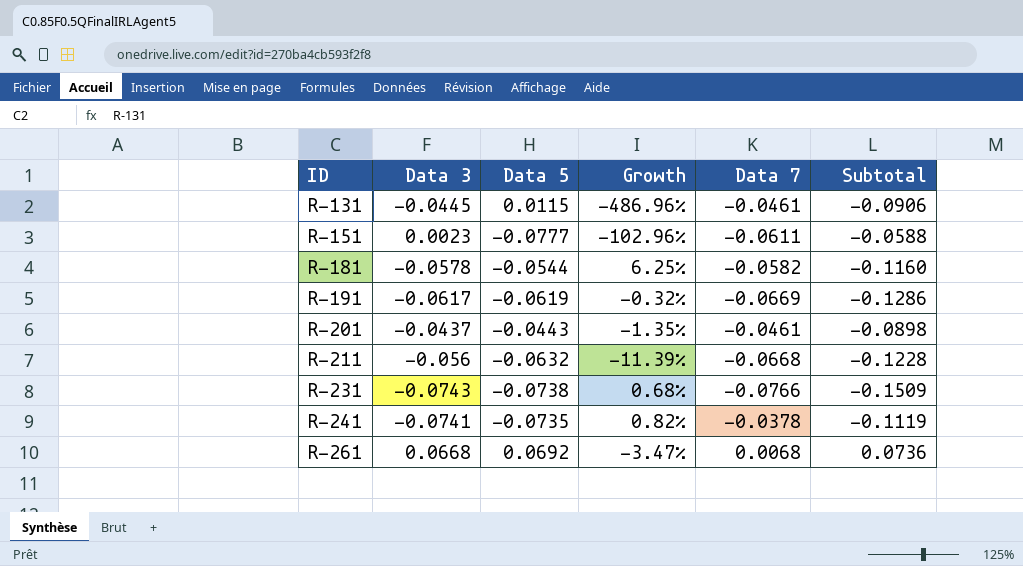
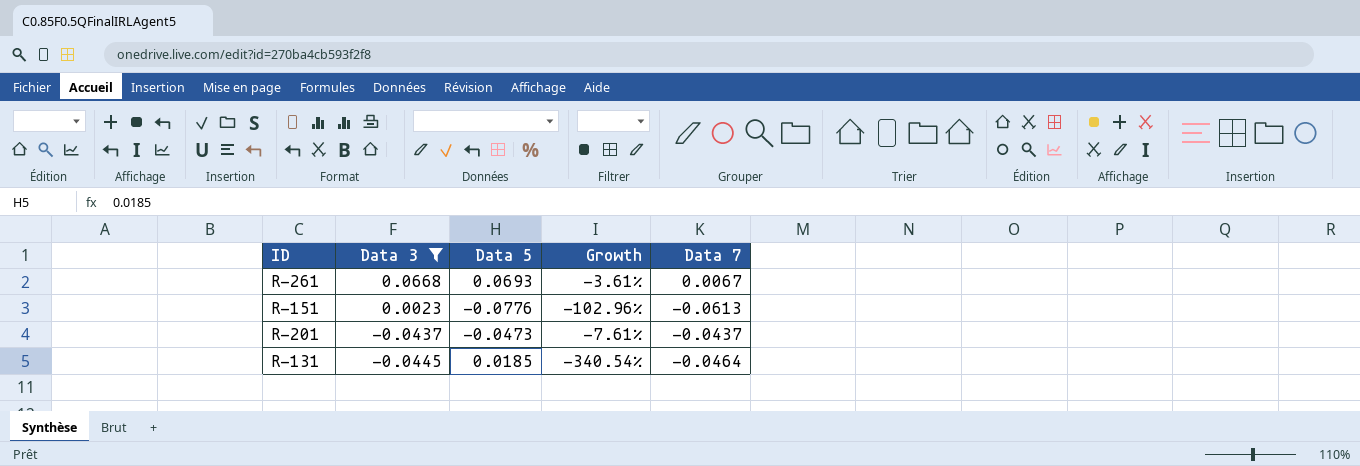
filter: none -> Data 3 >= -0.0445
row order: ID ascending -> Data 3 descending
column Subtotal | formula: [Data 3] + [Data 7] -> none
R-261 | Data 5: 0.0692 -> 0.0693
R-261 | Growth: -3.47% -> -3.61%
R-261 | Data 7: 0.0068 -> 0.0067
R-151 | Data 5: -0.0777 -> -0.0776
R-151 | Data 7: -0.0611 -> -0.0613
R-201 | Data 5: -0.0443 -> -0.0473
R-201 | Growth: -1.35% -> -7.61%
R-201 | Data 7: -0.0461 -> -0.0437
R-131 | Data 5: 0.0115 -> 0.0185
R-131 | Growth: -486.96% -> -340.54%
R-131 | Data 7: -0.0461 -> -0.0464

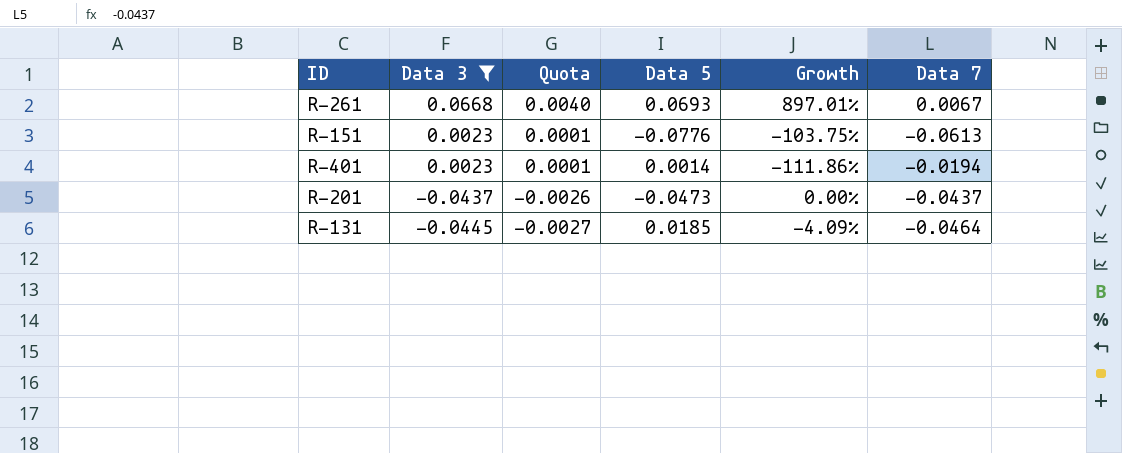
column Quota | formula: none -> [Data 3] * 0.06
column Growth | formula: ([Data 3] - [Data 5]) / [Data 5] -> ([Data 3] - [Data 7]) / [Data 7]
row R-401: none -> 0.0023 | 0.0001 | 0.0014 | -111.86% | -0.0194

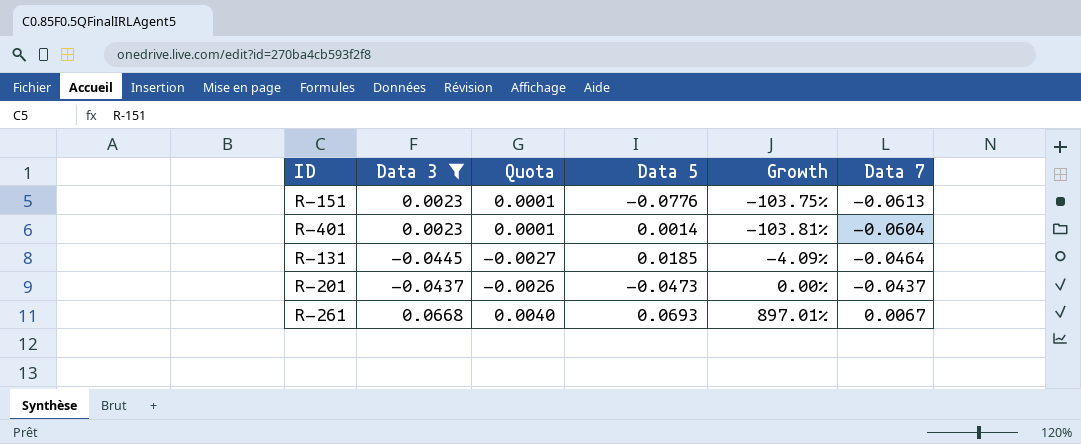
row order: Data 3 descending -> Data 7 ascending
R-401 | Growth: -111.86% -> -103.81%
R-401 | Data 7: -0.0194 -> -0.0604

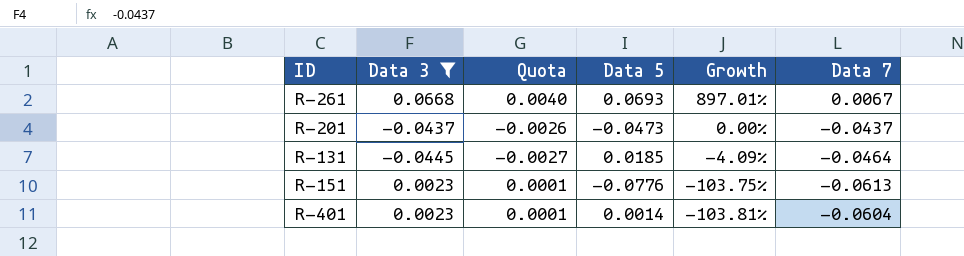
row order: Data 7 ascending -> Growth descending

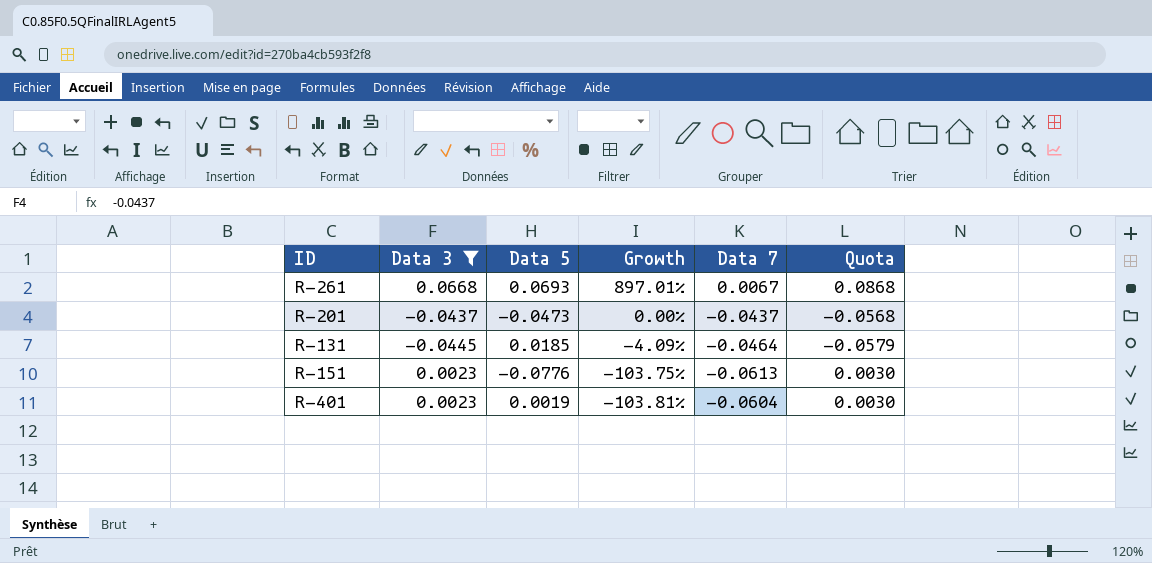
column Quota | formula: [Data 3] * 0.06 -> [Data 3] * 1.3
column Quota | position: 3 -> 6
R-401 | Data 5: 0.0014 -> 0.0019

